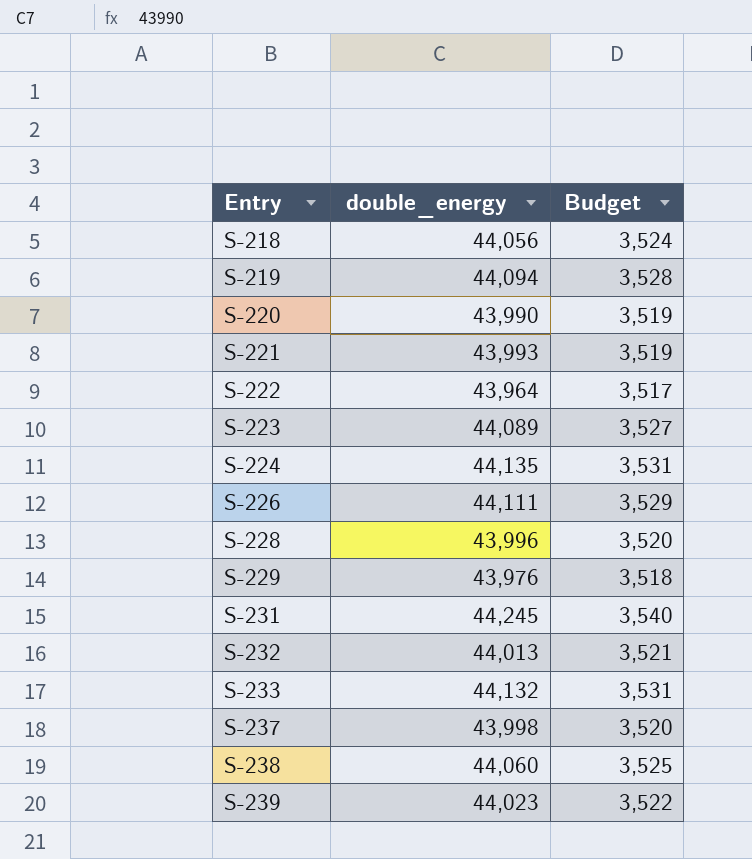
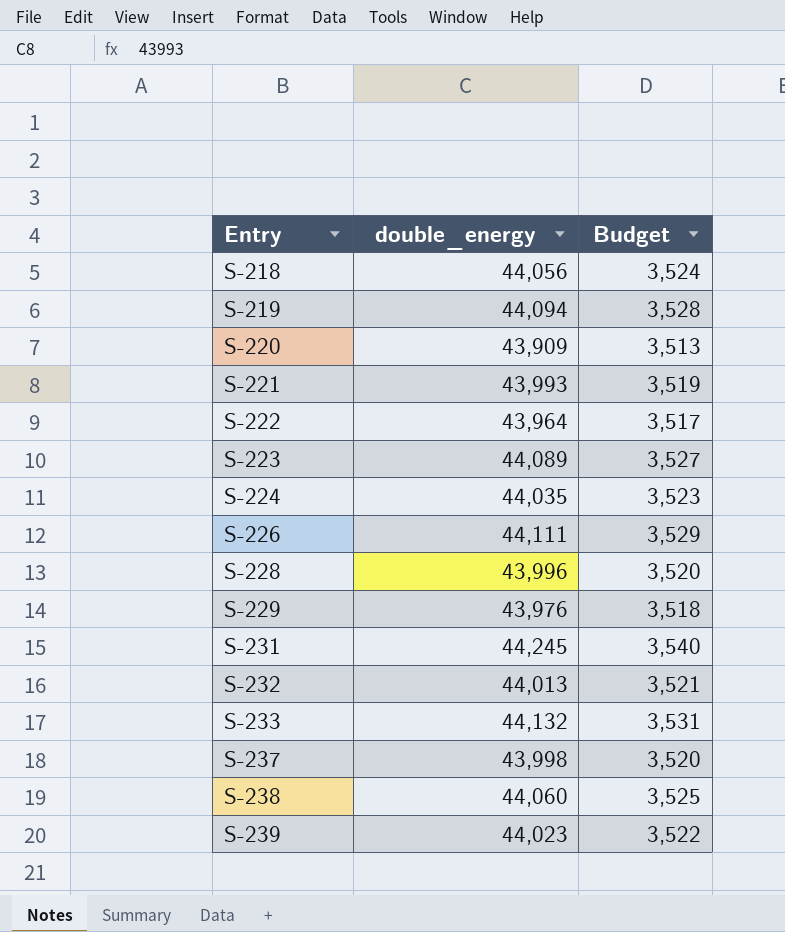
S-220 | double_energy: 43,990 -> 43,909
S-220 | Budget: 3,519 -> 3,513
S-224 | double_energy: 44,135 -> 44,035
S-224 | Budget: 3,531 -> 3,523

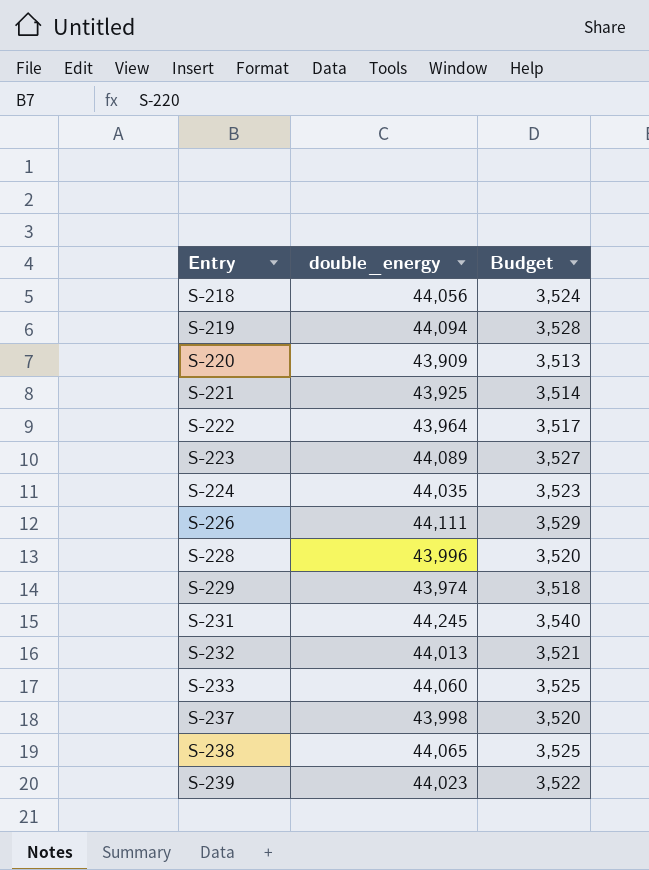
S-221 | double_energy: 43,993 -> 43,925
S-221 | Budget: 3,519 -> 3,514
S-229 | double_energy: 43,976 -> 43,974
S-233 | double_energy: 44,132 -> 44,060
S-233 | Budget: 3,531 -> 3,525
S-238 | double_energy: 44,060 -> 44,065

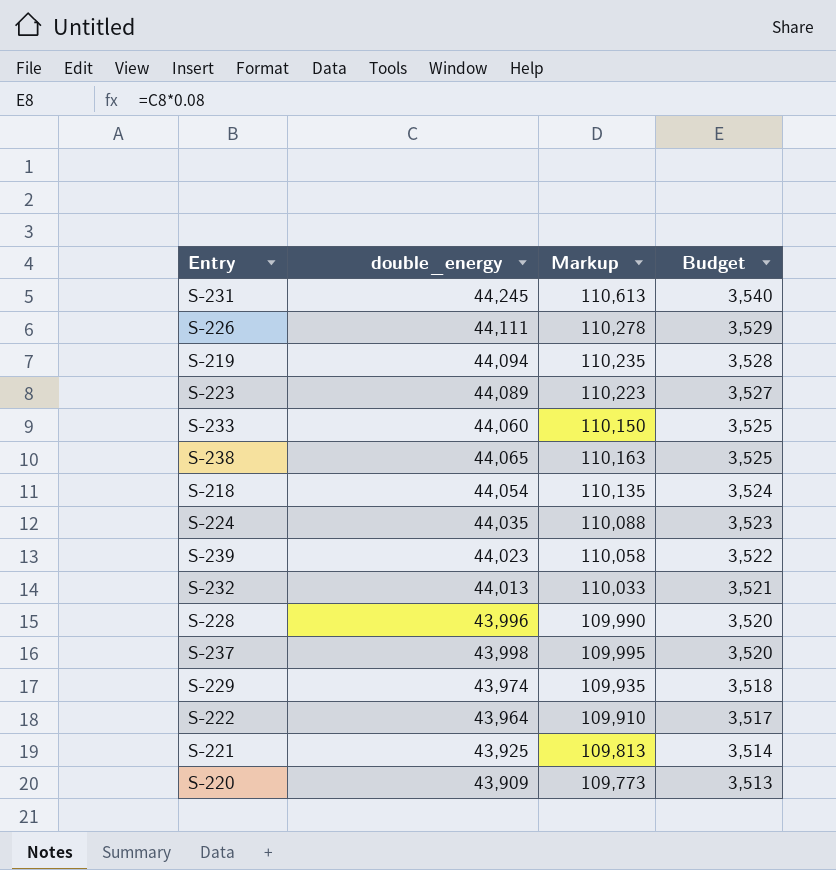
row order: Entry ascending -> Budget descending
column Markup | formula: none -> [double_energy] * 2.5
S-218 | double_energy: 44,056 -> 44,054

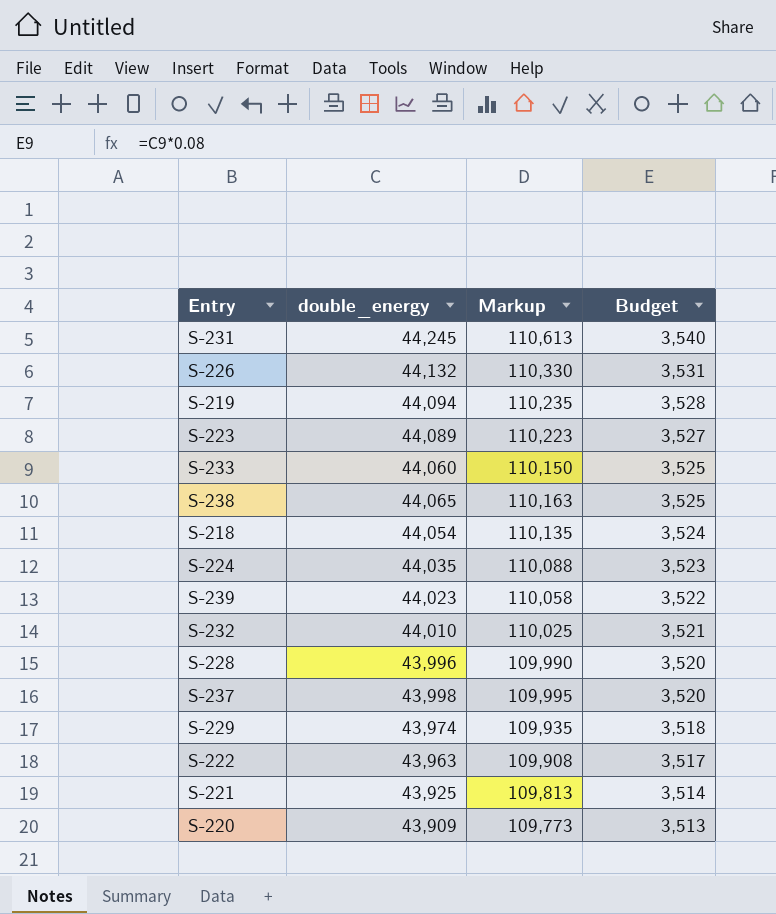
S-226 | double_energy: 44,111 -> 44,132
S-226 | Markup: 110,278 -> 110,330
S-226 | Budget: 3,529 -> 3,531
S-232 | double_energy: 44,013 -> 44,010
S-232 | Markup: 110,033 -> 110,025
S-222 | double_energy: 43,964 -> 43,963
S-222 | Markup: 109,910 -> 109,908

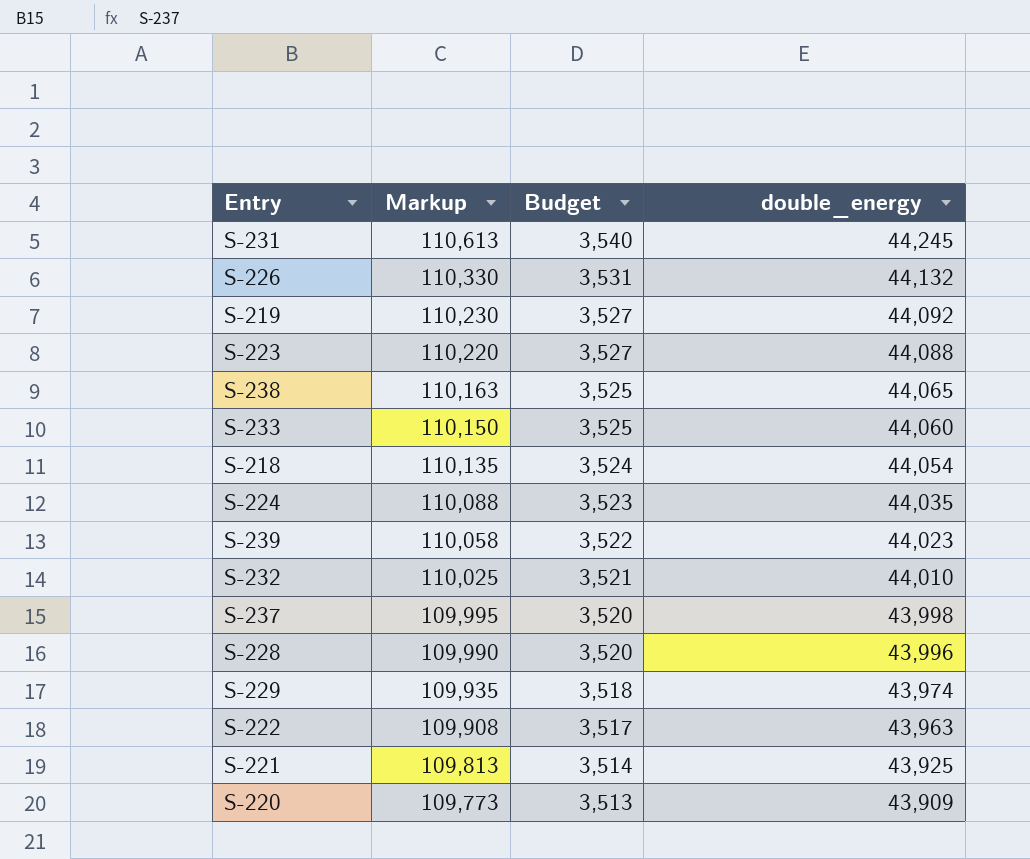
row order: Budget descending -> Markup descending
column double_energy | position: 2 -> 4
S-219 | Markup: 110,235 -> 110,230
S-219 | Budget: 3,528 -> 3,527
S-219 | double_energy: 44,094 -> 44,092
S-223 | Markup: 110,223 -> 110,220
S-223 | double_energy: 44,089 -> 44,088

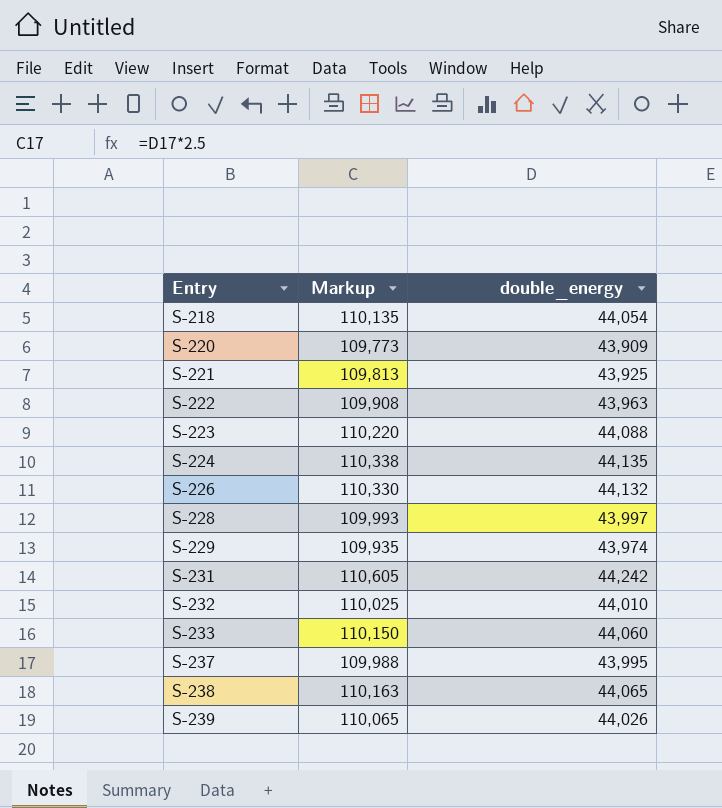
row order: Markup descending -> Entry ascending
column Budget | formula: [double_energy] * 0.08 -> none
row S-219: 110,230 | 3,527 | 44,092 -> none
S-224 | Markup: 110,088 -> 110,338
S-224 | double_energy: 44,035 -> 44,135
S-228 | Markup: 109,990 -> 109,993
S-228 | double_energy: 43,996 -> 43,997
S-231 | Markup: 110,613 -> 110,605
S-231 | double_energy: 44,245 -> 44,242
S-237 | Markup: 109,995 -> 109,988
S-237 | double_energy: 43,998 -> 43,995
S-239 | Markup: 110,058 -> 110,065
S-239 | double_energy: 44,023 -> 44,026

